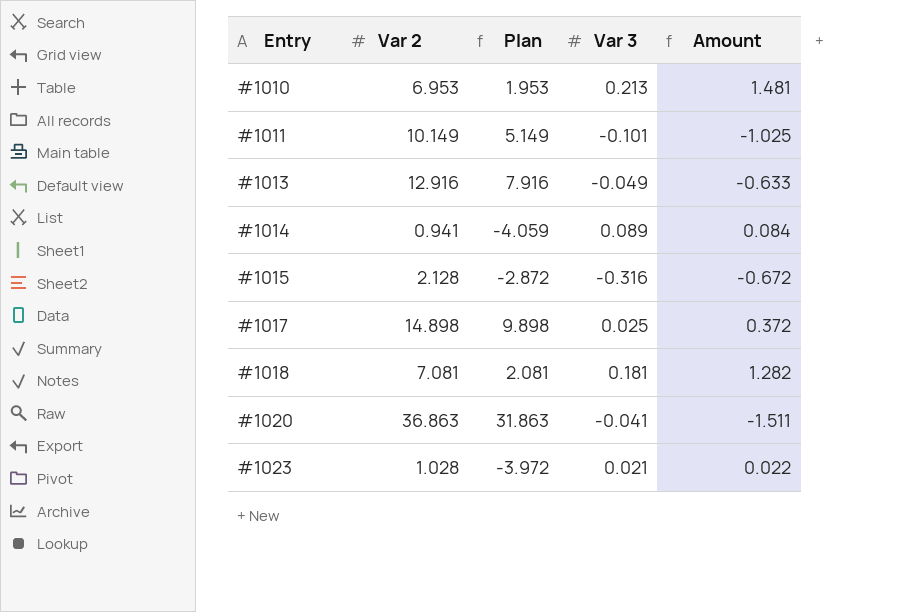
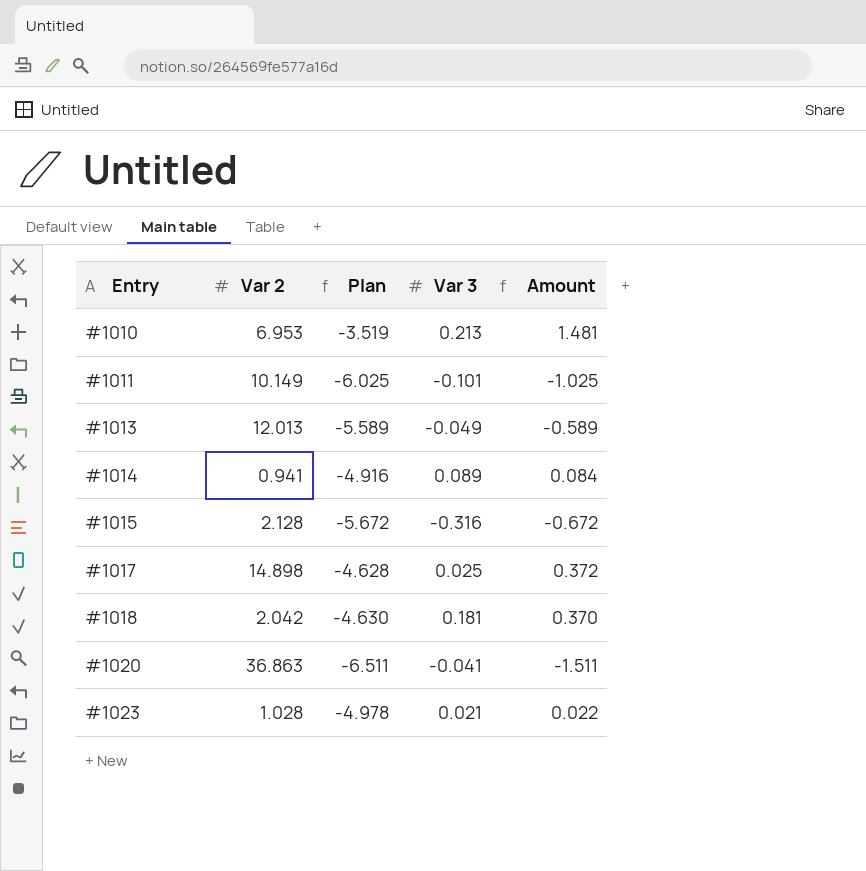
column Plan | formula: [Var 2] - 5 -> [Amount] - 5
#1013 | Var 2: 12.916 -> 12.013
#1013 | Amount: -0.633 -> -0.589
#1018 | Var 2: 7.081 -> 2.042
#1018 | Amount: 1.282 -> 0.370

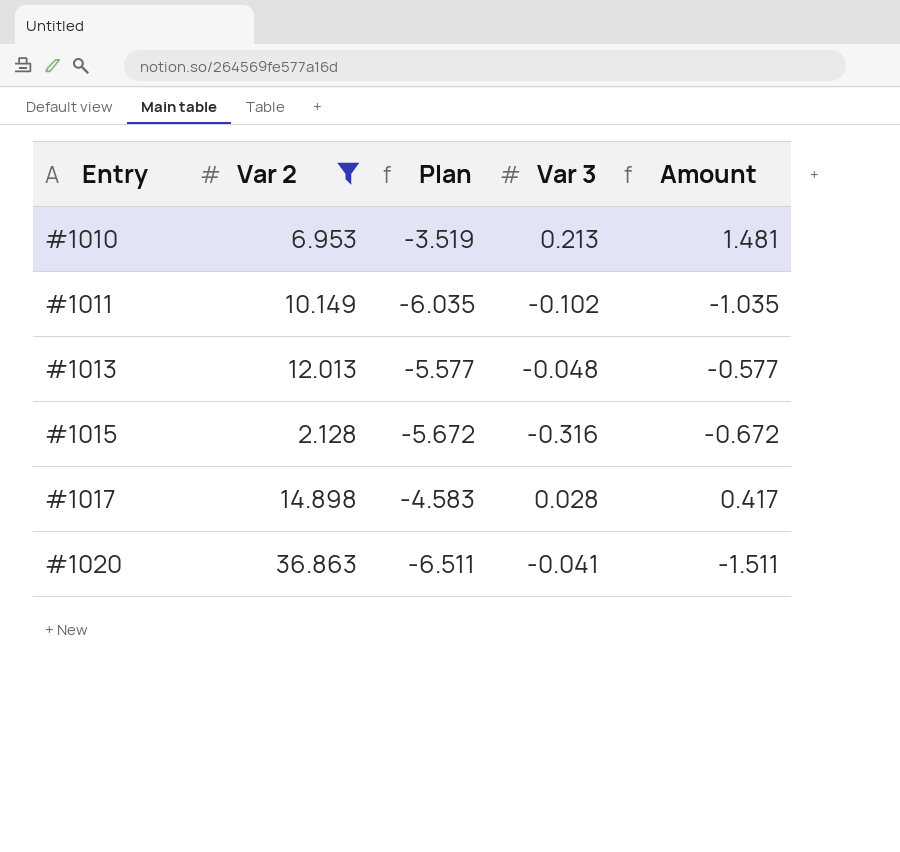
filter: none -> Var 2 >= 2.128
#1011 | Plan: -6.025 -> -6.035
#1011 | Var 3: -0.101 -> -0.102
#1011 | Amount: -1.025 -> -1.035
#1013 | Plan: -5.589 -> -5.577
#1013 | Var 3: -0.049 -> -0.048
#1013 | Amount: -0.589 -> -0.577
#1017 | Plan: -4.628 -> -4.583
#1017 | Var 3: 0.025 -> 0.028
#1017 | Amount: 0.372 -> 0.417

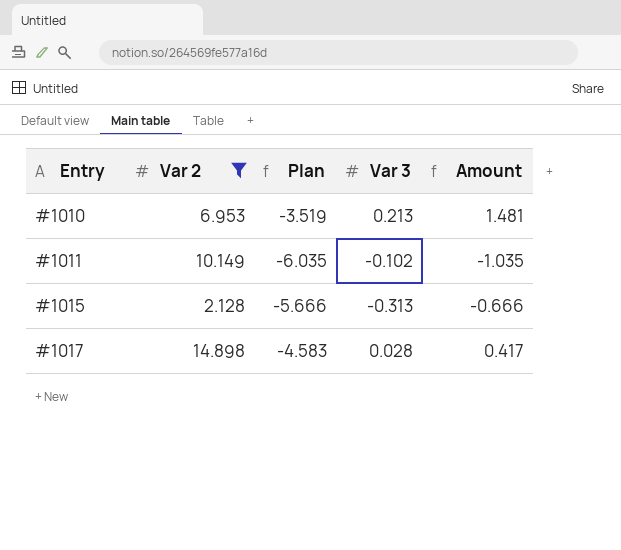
row #1013: 12.013 | -5.577 | -0.048 | -0.577 -> none
row #1020: 36.863 | -6.511 | -0.041 | -1.511 -> none
#1015 | Plan: -5.672 -> -5.666
#1015 | Var 3: -0.316 -> -0.313
#1015 | Amount: -0.672 -> -0.666

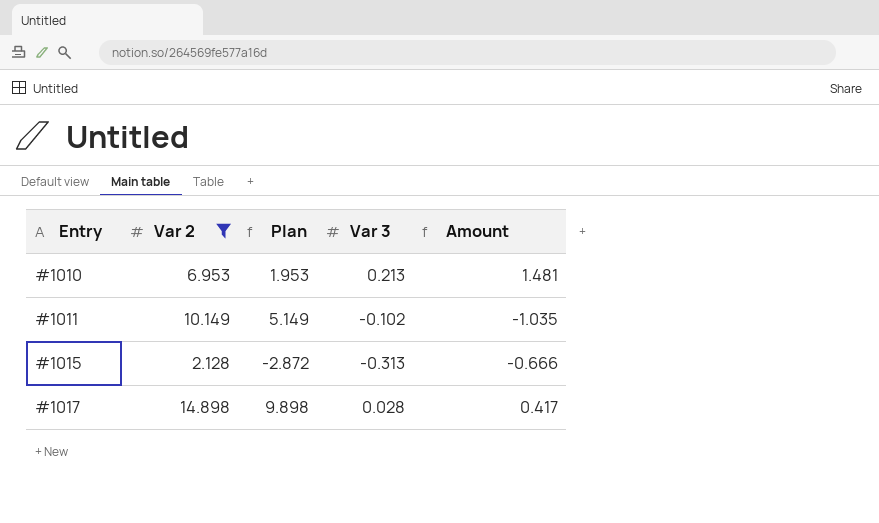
column Plan | formula: [Amount] - 5 -> [Var 2] - 5

